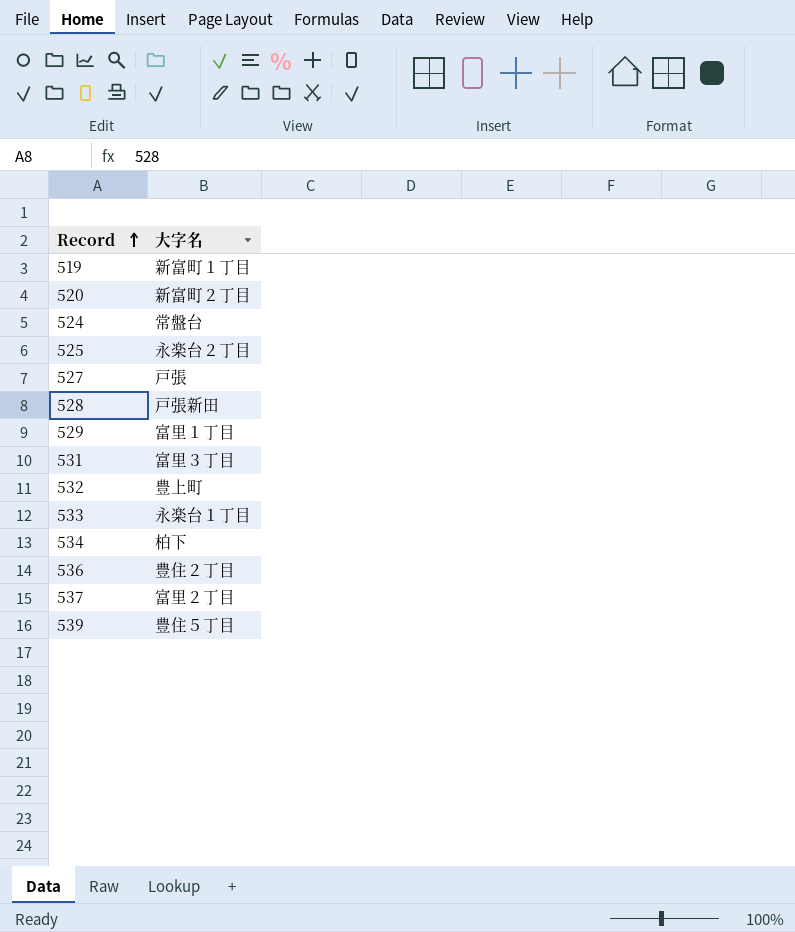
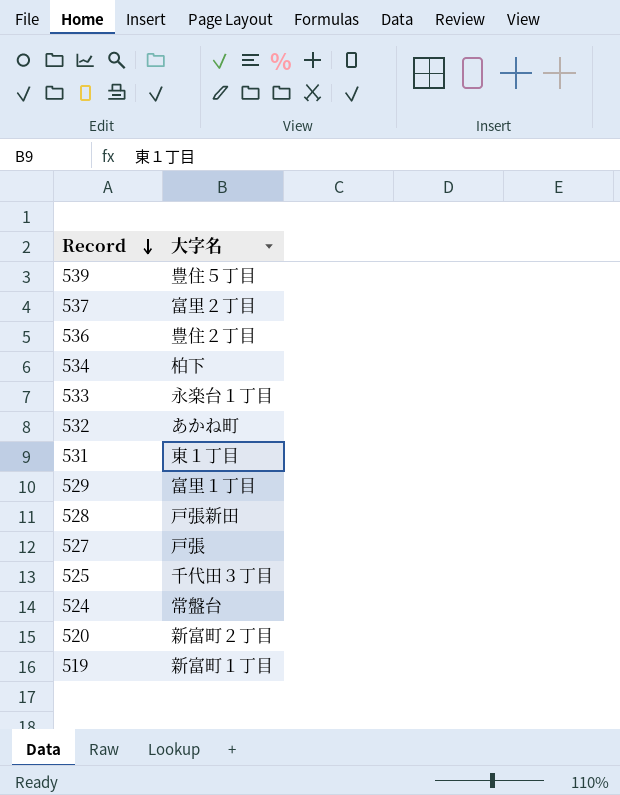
row order: Record ascending -> Record descending
532 | 大字名: 豊上町 -> あかね町
531 | 大字名: 富里３丁目 -> 東１丁目
525 | 大字名: 永楽台２丁目 -> 千代田３丁目

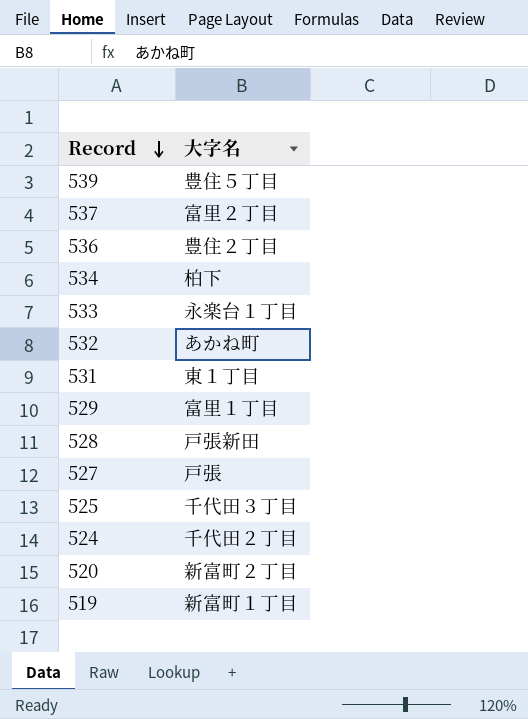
524 | 大字名: 常盤台 -> 千代田２丁目

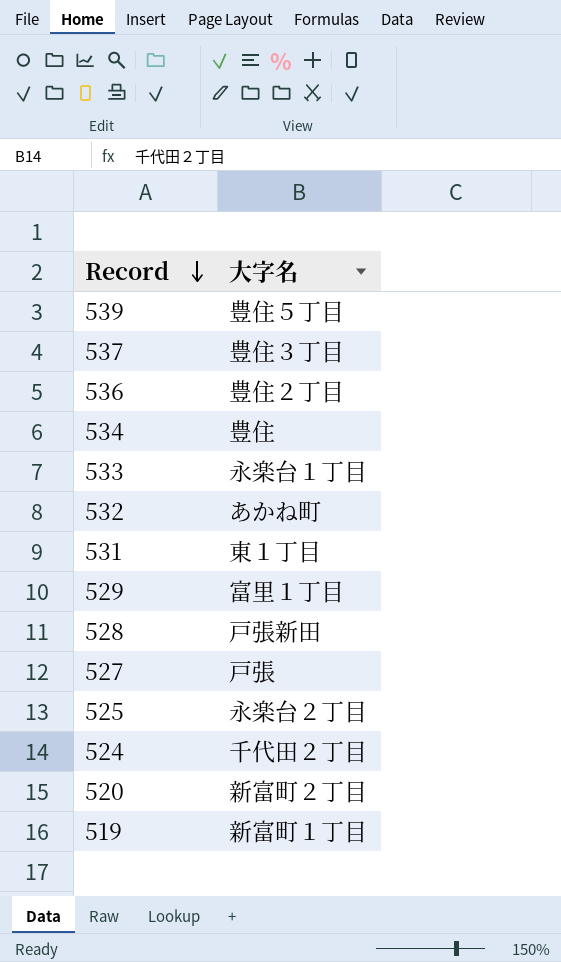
537 | 大字名: 富里２丁目 -> 豊住３丁目
534 | 大字名: 柏下 -> 豊住
525 | 大字名: 千代田３丁目 -> 永楽台２丁目

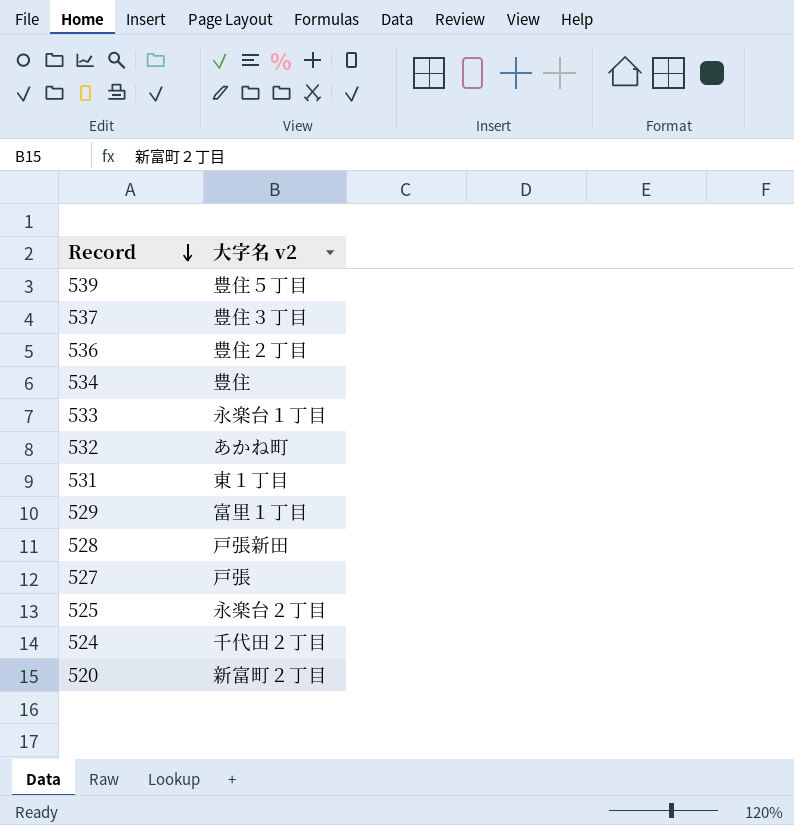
column name: 大字名 -> 大字名 v2
row 519: 新富町１丁目 -> none

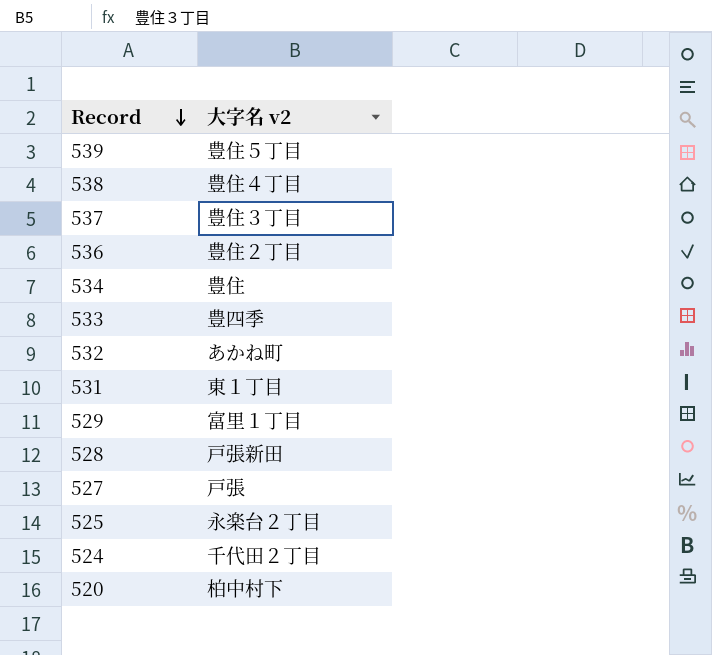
row 538: none -> 豊住４丁目
533 | 大字名 v2: 永楽台１丁目 -> 豊四季
520 | 大字名 v2: 新富町２丁目 -> 柏中村下

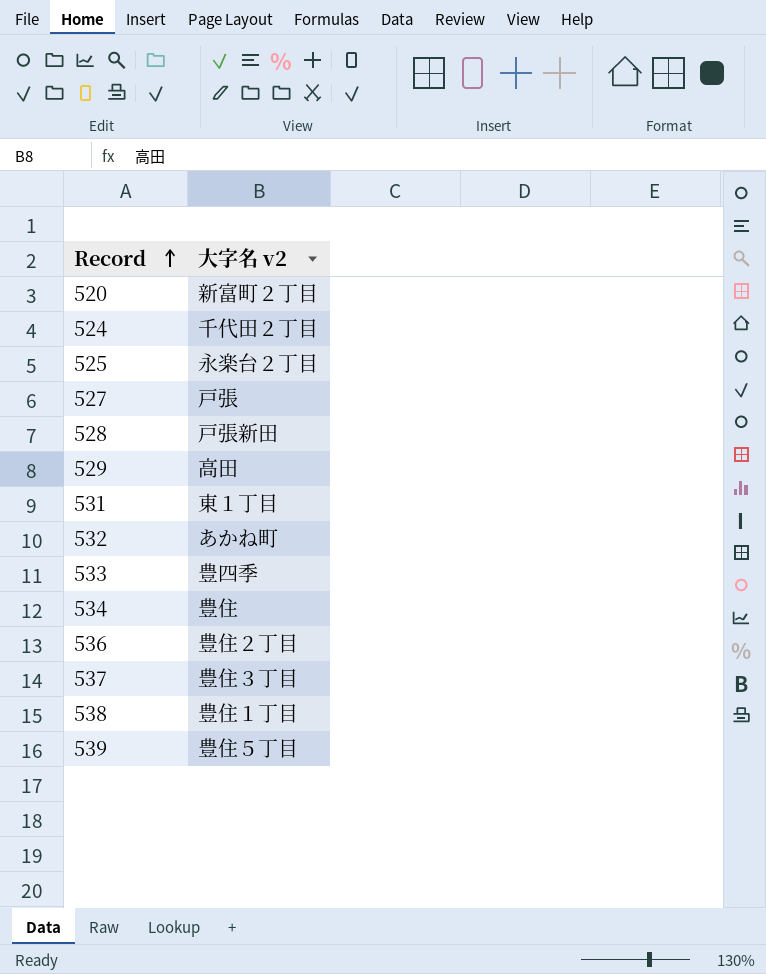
row order: Record descending -> Record ascending
520 | 大字名 v2: 柏中村下 -> 新富町２丁目
529 | 大字名 v2: 富里１丁目 -> 高田
538 | 大字名 v2: 豊住４丁目 -> 豊住１丁目

